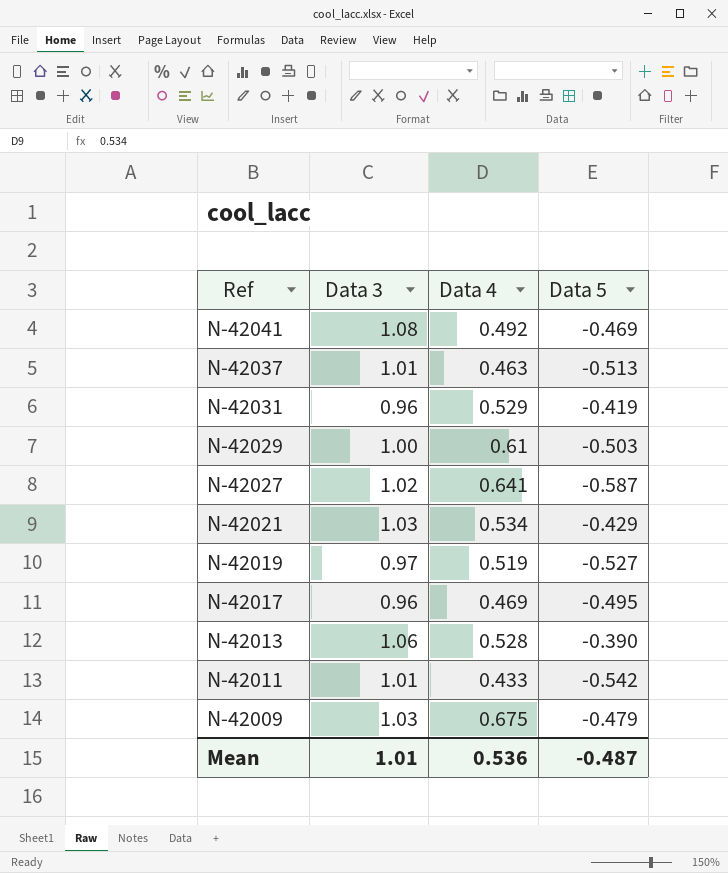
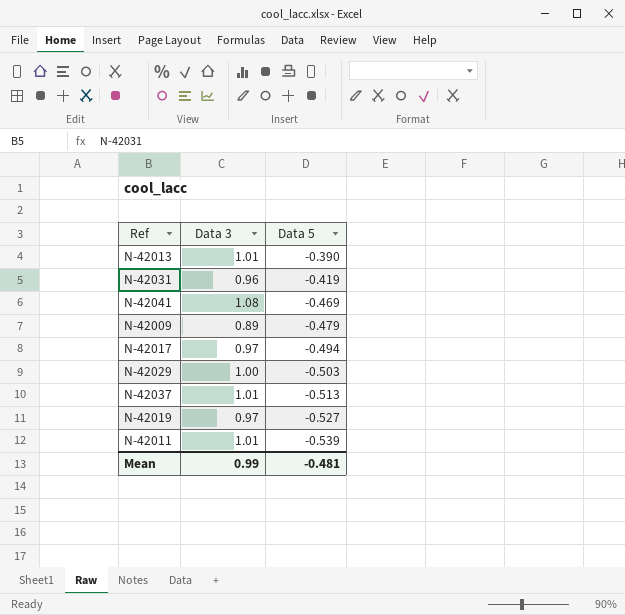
row order: Ref descending -> Data 5 descending
column Data 4 | position: 3 -> none
row N-42027: 1.02 | 0.641 | -0.587 -> none
row N-42021: 1.03 | 0.534 | -0.429 -> none
N-42013 | Data 3: 1.06 -> 1.01
N-42009 | Data 3: 1.03 -> 0.89
N-42017 | Data 3: 0.96 -> 0.97
N-42017 | Data 5: -0.495 -> -0.494
N-42011 | Data 5: -0.542 -> -0.539
Mean | Data 3: 1.01 -> 0.99
Mean | Data 5: -0.487 -> -0.481

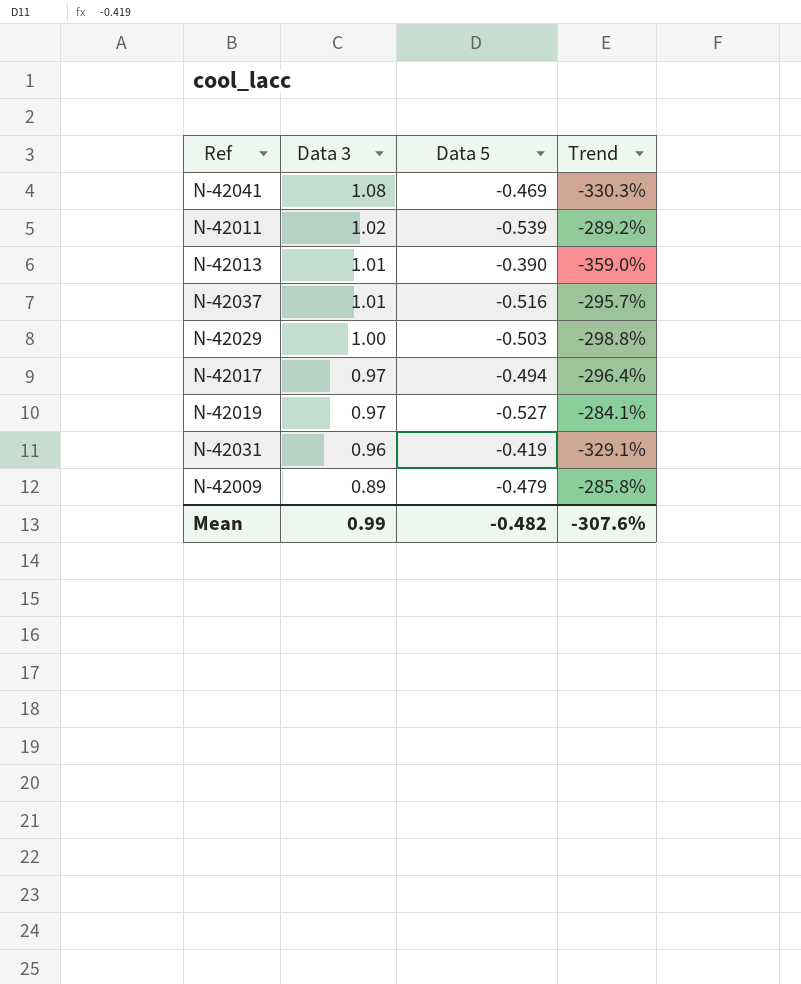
row order: Data 5 descending -> Data 3 descending
column Trend | formula: none -> ([Data 3] - [Data 5]) / [Data 5]
N-42011 | Data 3: 1.01 -> 1.02
N-42037 | Data 5: -0.513 -> -0.516
Mean | Data 5: -0.481 -> -0.482

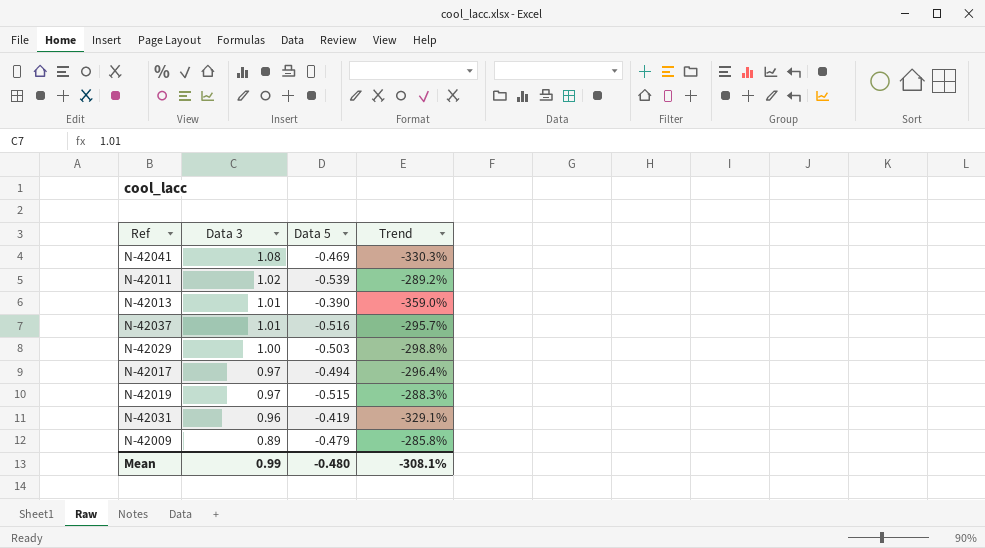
N-42019 | Data 5: -0.527 -> -0.515
N-42019 | Trend: -284.1% -> -288.3%
Mean | Data 5: -0.482 -> -0.480
Mean | Trend: -307.6% -> -308.1%

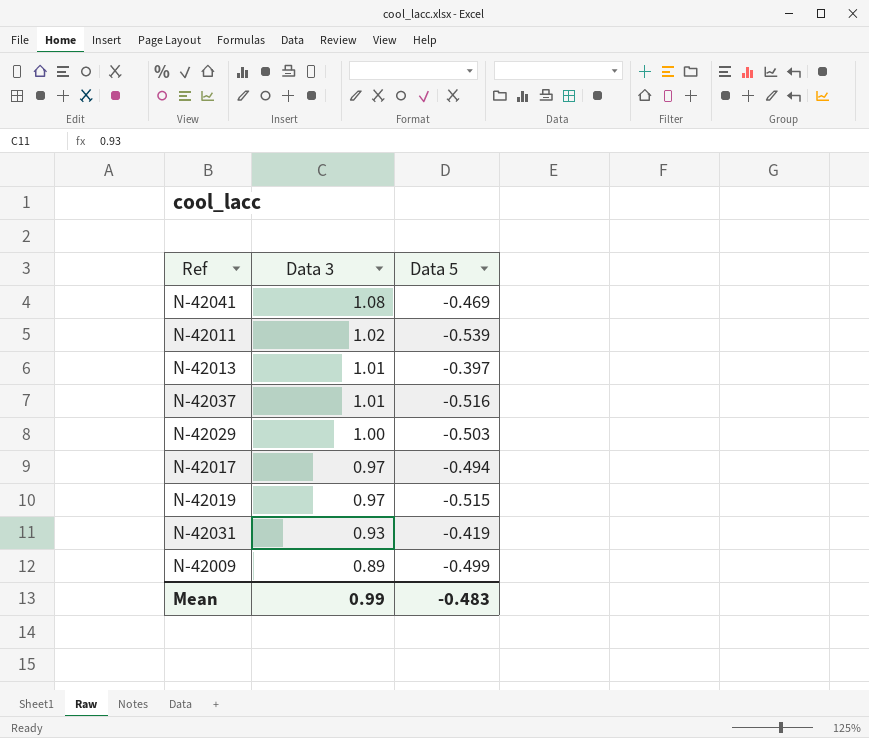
column Trend | formula: ([Data 3] - [Data 5]) / [Data 5] -> none
N-42013 | Data 5: -0.390 -> -0.397
N-42031 | Data 3: 0.96 -> 0.93
N-42009 | Data 5: -0.479 -> -0.499
Mean | Data 5: -0.480 -> -0.483

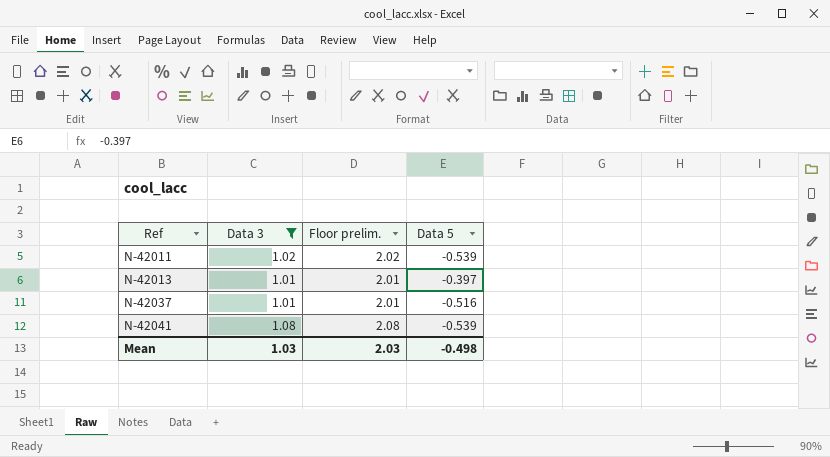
filter: none -> Data 3 >= 1.01
row order: Data 3 descending -> Ref ascending
column Floor prelim. | formula: none -> [Data 3] + 1
N-42041 | Data 5: -0.469 -> -0.539
Mean | Data 3: 0.99 -> 1.03
Mean | Data 5: -0.483 -> -0.498

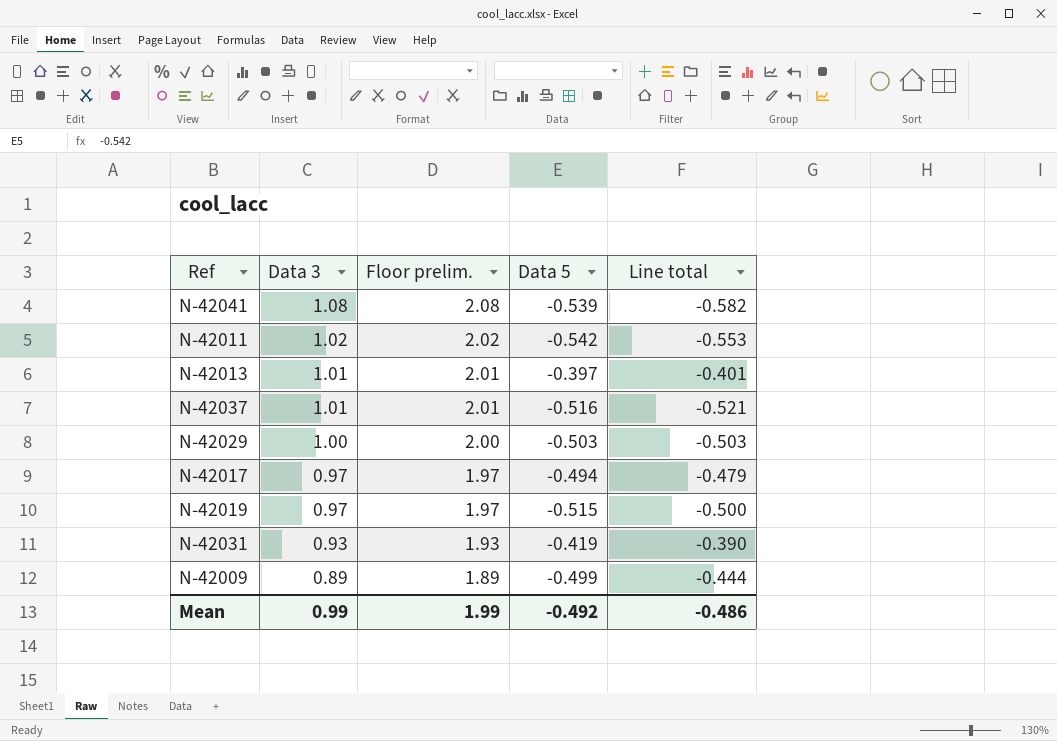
filter: Data 3 >= 1.01 -> none
row order: Ref ascending -> Data 3 descending
column Line total | formula: none -> [Data 3] * [Data 5]
N-42011 | Data 5: -0.539 -> -0.542
Mean | Data 3: 1.03 -> 0.99
Mean | Floor prelim.: 2.03 -> 1.99
Mean | Data 5: -0.498 -> -0.492

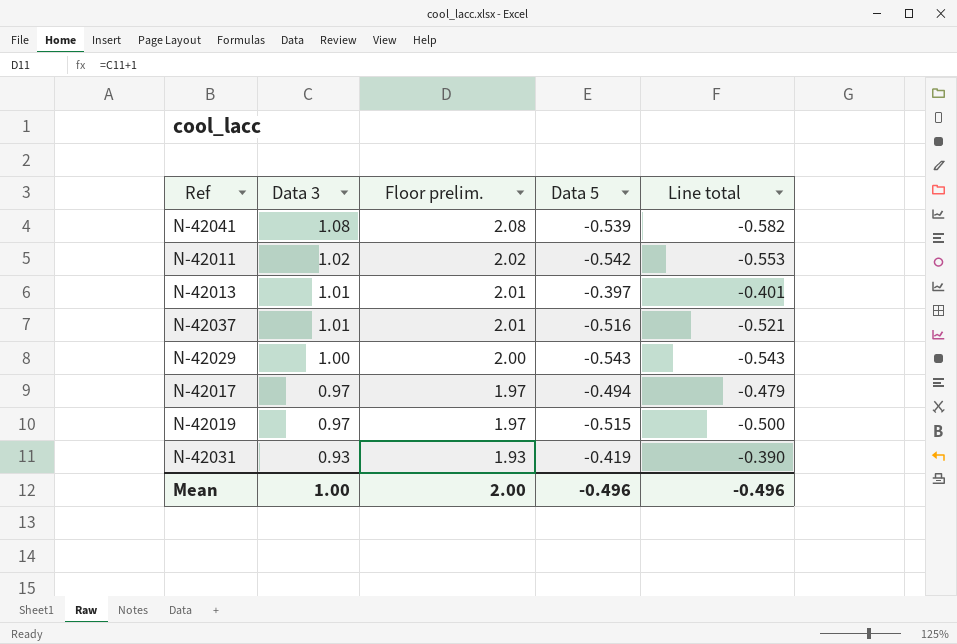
row N-42009: 0.89 | 1.89 | -0.499 | -0.444 -> none
N-42029 | Data 5: -0.503 -> -0.543
N-42029 | Line total: -0.503 -> -0.543
Mean | Data 3: 0.99 -> 1.00
Mean | Floor prelim.: 1.99 -> 2.00
Mean | Data 5: -0.492 -> -0.496
Mean | Line total: -0.486 -> -0.496

